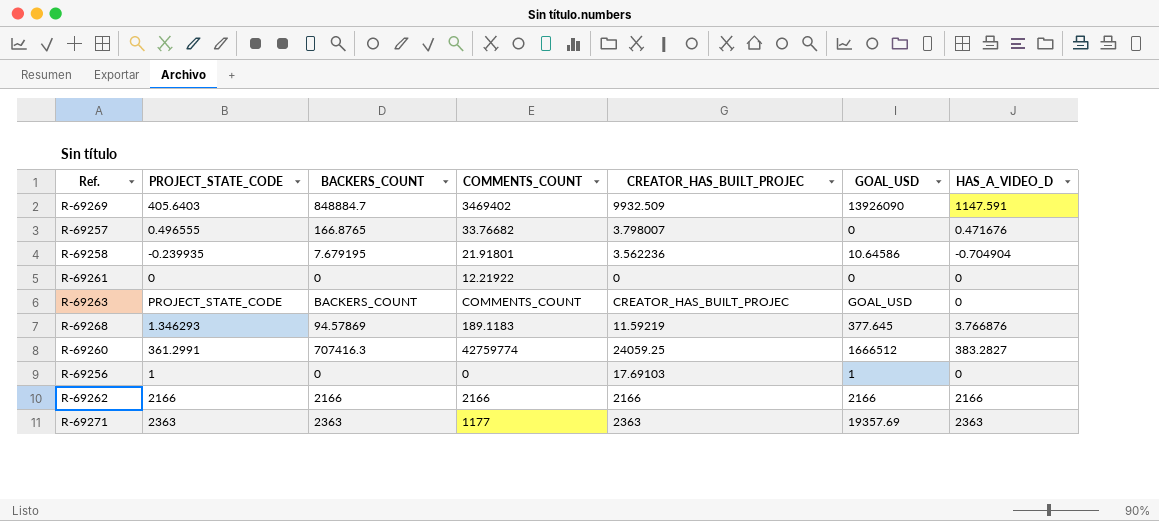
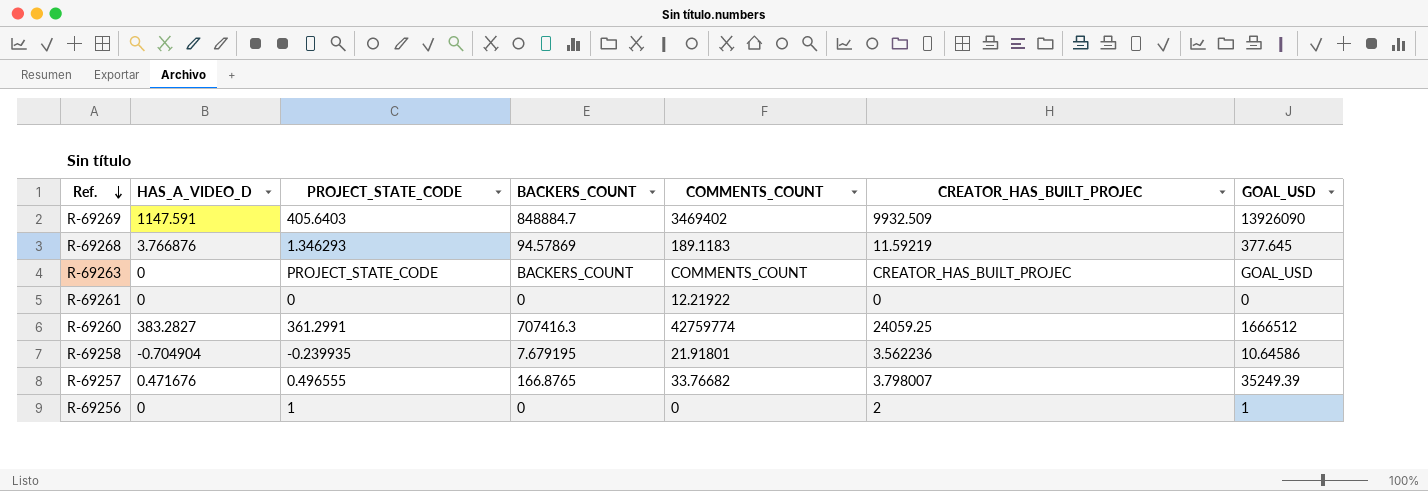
row order: none -> Ref. descending
column HAS_A_VIDEO_D | position: 7 -> 2
row R-69262: 2166 | 2166 | 2166 | 2166 | 2166 | 2166 -> none
row R-69271: 2363 | 2363 | 1177 | 2363 | 19357.69 | 2363 -> none
R-69257 | GOAL_USD: 0 -> 35249.39
R-69256 | CREATOR_HAS_BUILT_PROJEC: 17.69103 -> 2

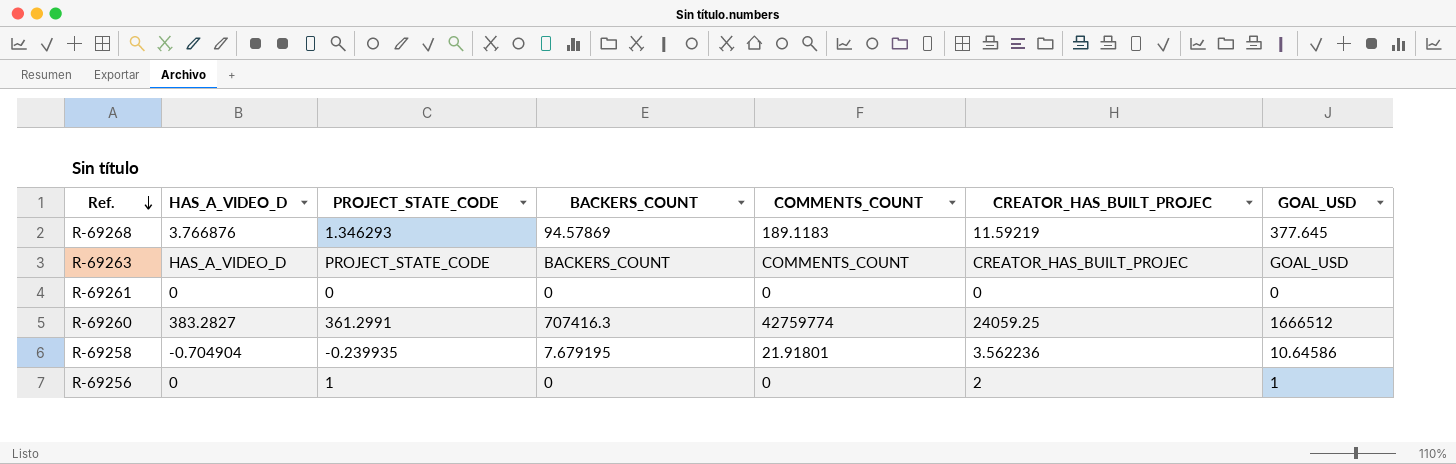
row R-69269: 1147.591 | 405.6403 | 848884.7 | 3469402 | 9932.509 | 13926090 -> none
row R-69257: 0.471676 | 0.496555 | 166.8765 | 33.76682 | 3.798007 | 35249.39 -> none
R-69263 | HAS_A_VIDEO_D: 0 -> HAS_A_VIDEO_D
R-69261 | COMMENTS_COUNT: 12.21922 -> 0

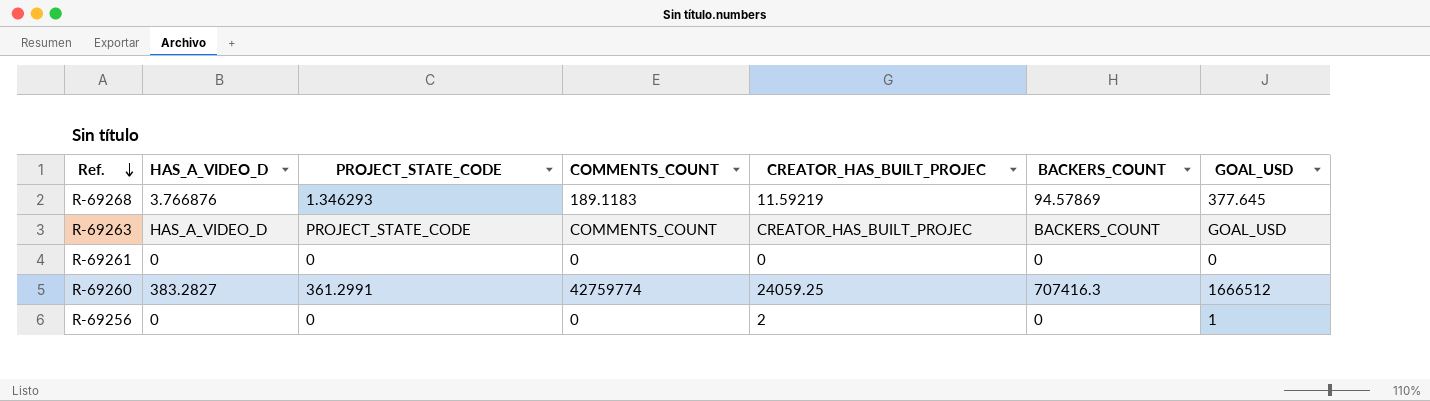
column BACKERS_COUNT | position: 4 -> 6
row R-69258: -0.704904 | -0.239935 | 7.679195 | 21.91801 | 3.562236 | 10.64586 -> none
R-69256 | PROJECT_STATE_CODE: 1 -> 0

